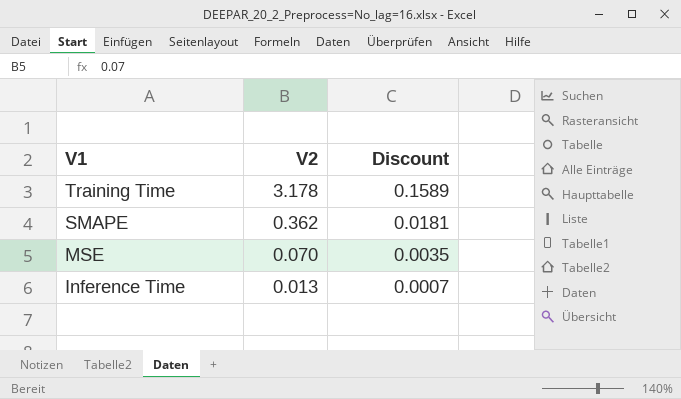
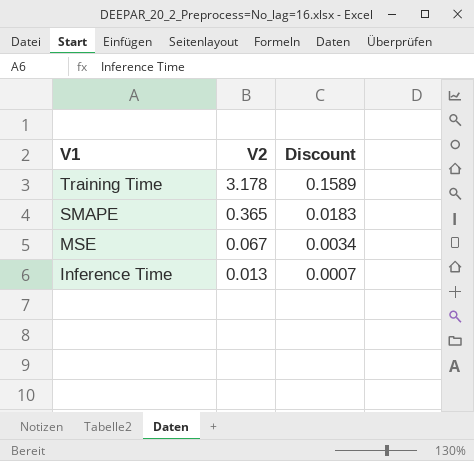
SMAPE | V2: 0.362 -> 0.365
SMAPE | Discount: 0.0181 -> 0.0183
MSE | V2: 0.070 -> 0.067
MSE | Discount: 0.0035 -> 0.0034

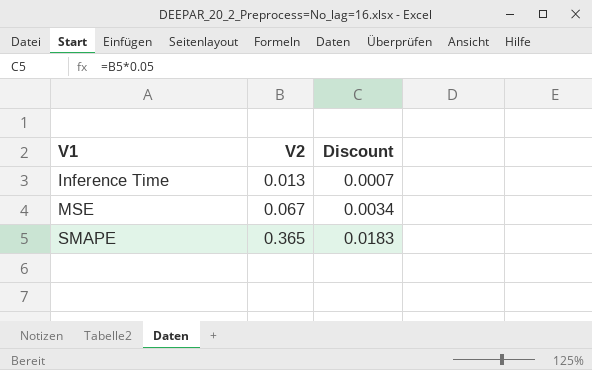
row order: V1 descending -> V1 ascending
row Training Time: 3.178 | 0.1589 -> none

